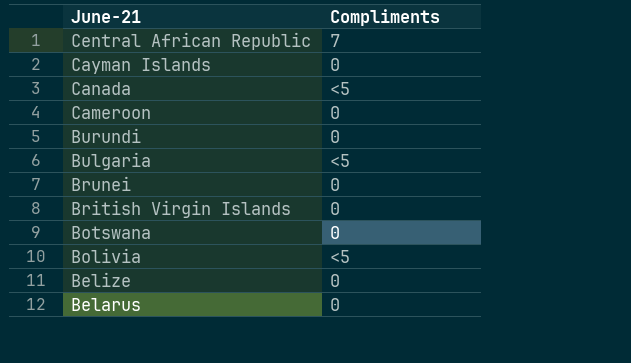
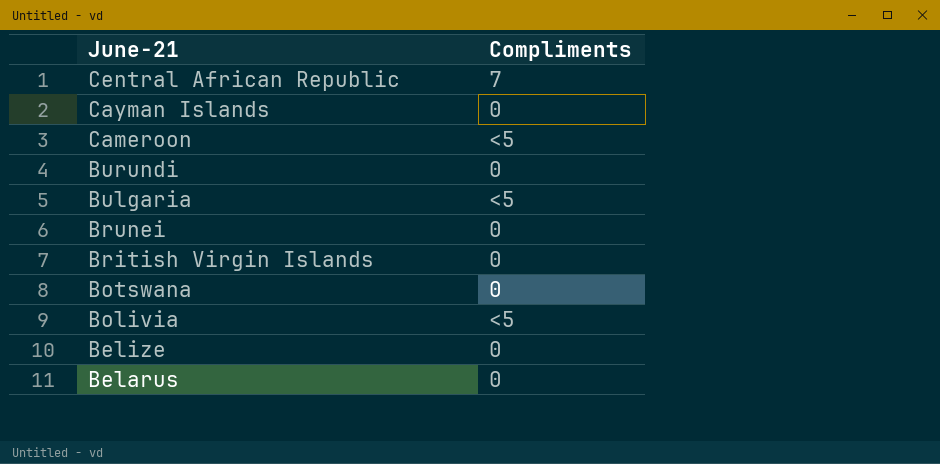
row Canada: <5 -> none
Cameroon | Compliments: 0 -> <5

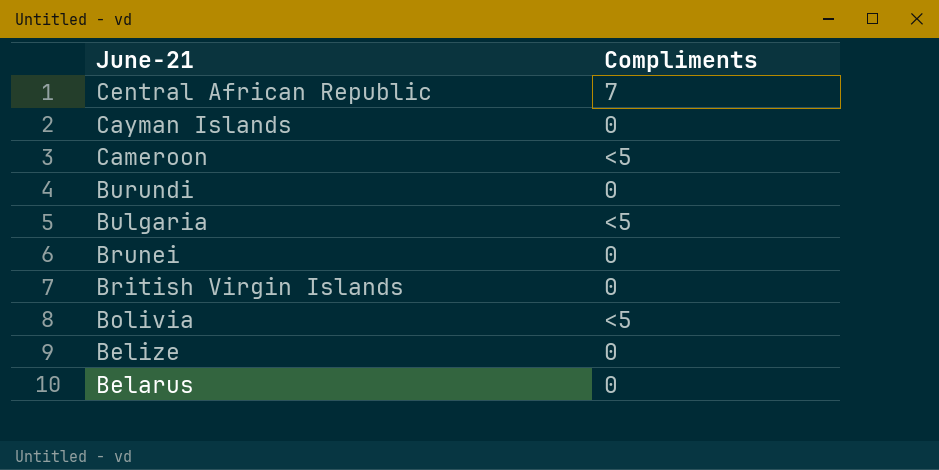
row Botswana: 0 -> none

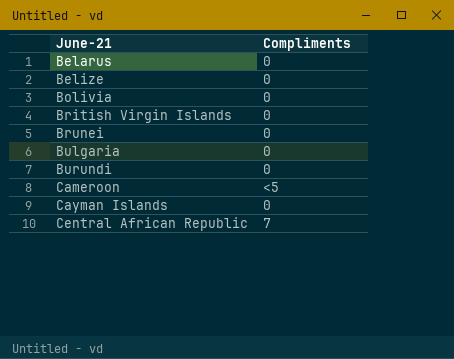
row order: June-21 descending -> June-21 ascending
Bolivia | Compliments: <5 -> 0
Bulgaria | Compliments: <5 -> 0

